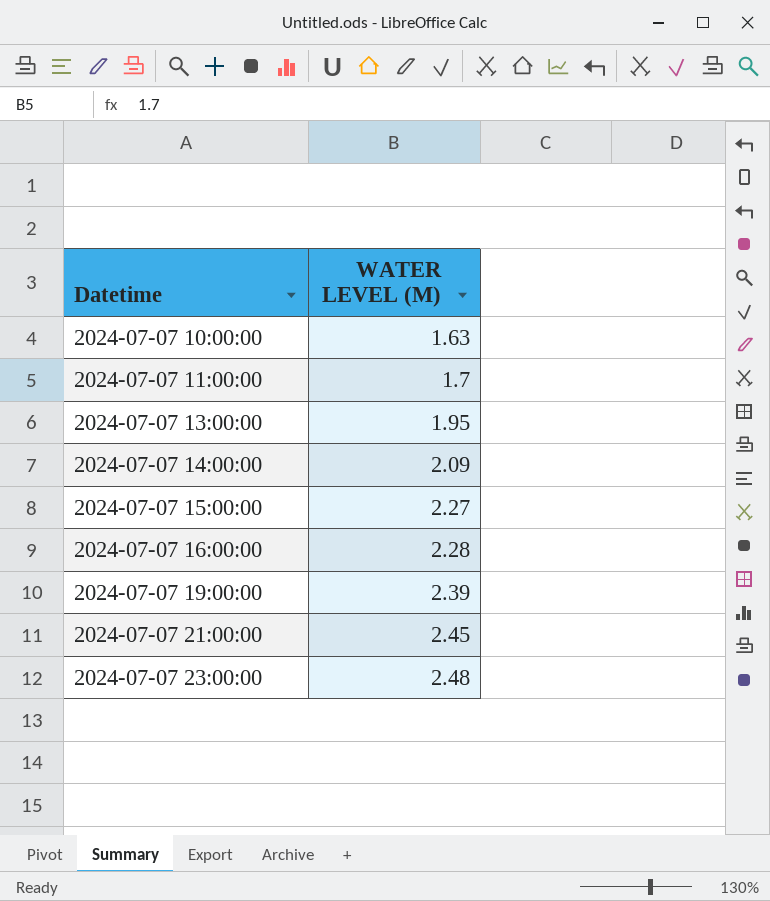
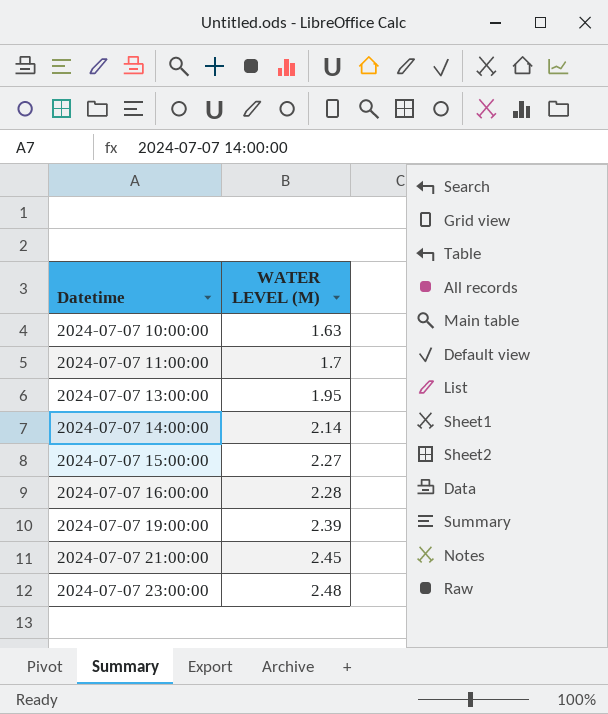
2024-07-07 14:00:00 | WATER LEVEL (M): 2.09 -> 2.14

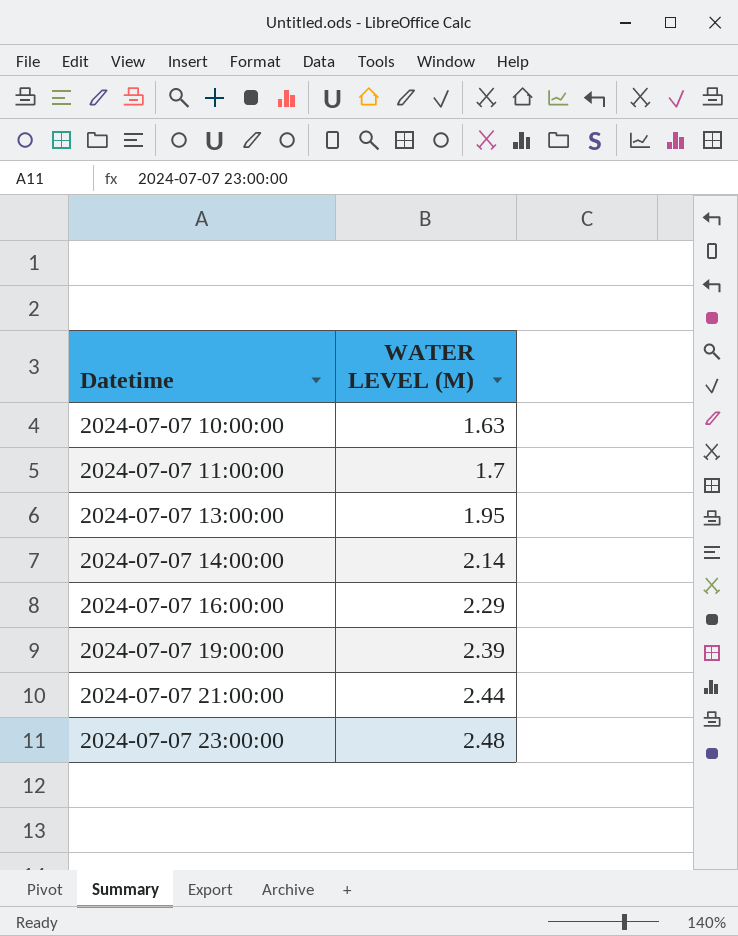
row 2024-07-07 15:00:00: 2.27 -> none
2024-07-07 16:00:00 | WATER LEVEL (M): 2.28 -> 2.29
2024-07-07 21:00:00 | WATER LEVEL (M): 2.45 -> 2.44

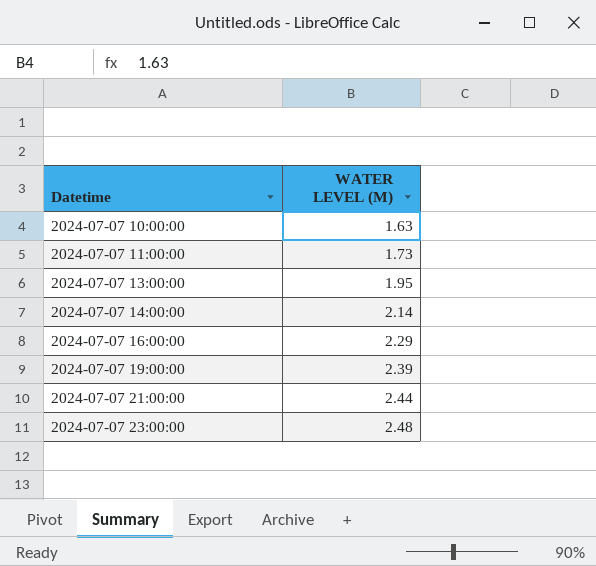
2024-07-07 11:00:00 | WATER LEVEL (M): 1.7 -> 1.73

